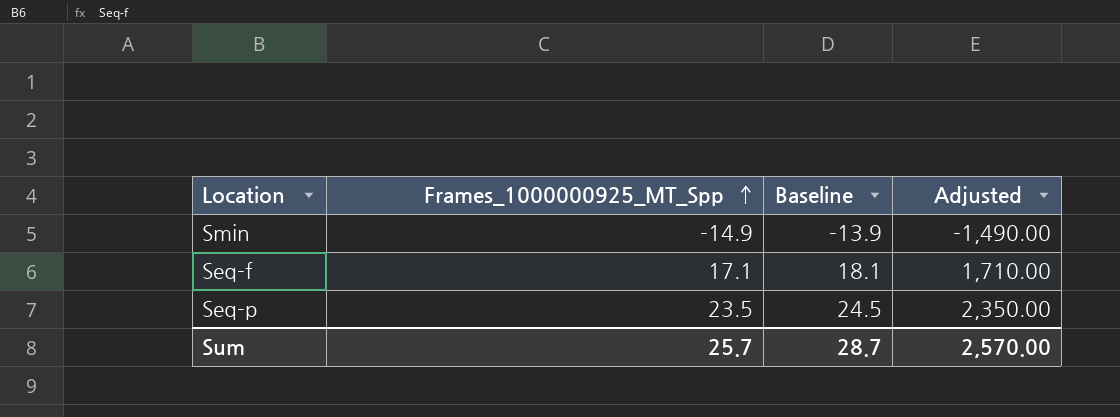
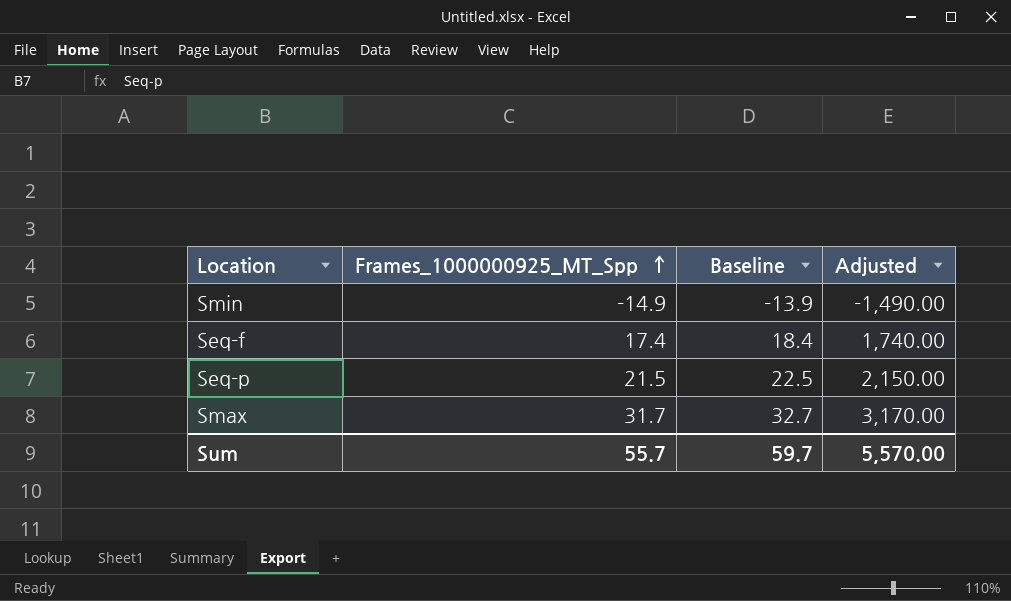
Seq-f | Frames_1000000925_MT_Spp: 17.1 -> 17.4
Seq-f | Baseline: 18.1 -> 18.4
Seq-f | Adjusted: 1,710.00 -> 1,740.00
Seq-p | Frames_1000000925_MT_Spp: 23.5 -> 21.5
Seq-p | Baseline: 24.5 -> 22.5
Seq-p | Adjusted: 2,350.00 -> 2,150.00
row Smax: none -> 31.7 | 32.7 | 3,170.00
Sum | Frames_1000000925_MT_Spp: 25.7 -> 55.7
Sum | Baseline: 28.7 -> 59.7
Sum | Adjusted: 2,570.00 -> 5,570.00

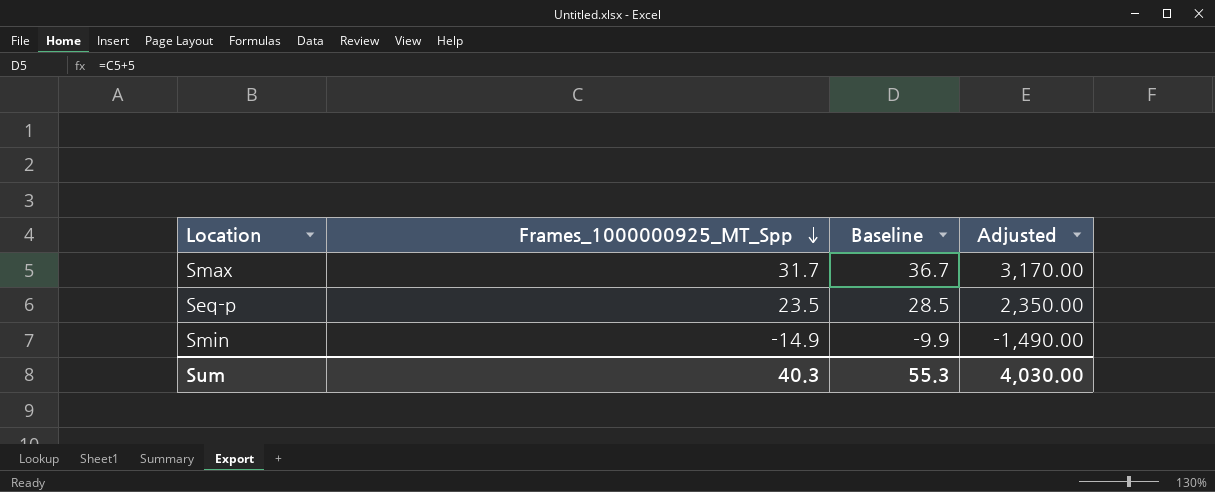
row order: Frames_1000000925_MT_Spp ascending -> Frames_1000000925_MT_Spp descending
column Baseline | formula: [Frames_1000000925_MT_Spp] + 1 -> [Frames_1000000925_MT_Spp] + 5
row Seq-f: 17.4 | 18.4 | 1,740.00 -> none
Seq-p | Frames_1000000925_MT_Spp: 21.5 -> 23.5
Seq-p | Adjusted: 2,150.00 -> 2,350.00
Sum | Frames_1000000925_MT_Spp: 55.7 -> 40.3
Sum | Baseline: 59.7 -> 55.3
Sum | Adjusted: 5,570.00 -> 4,030.00

